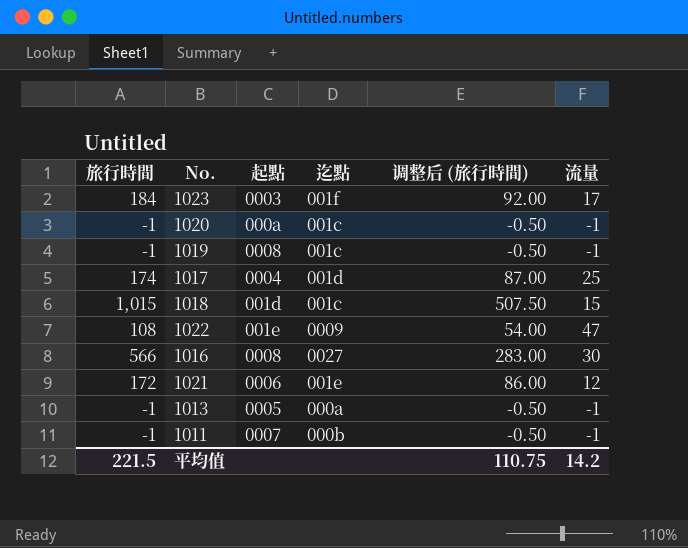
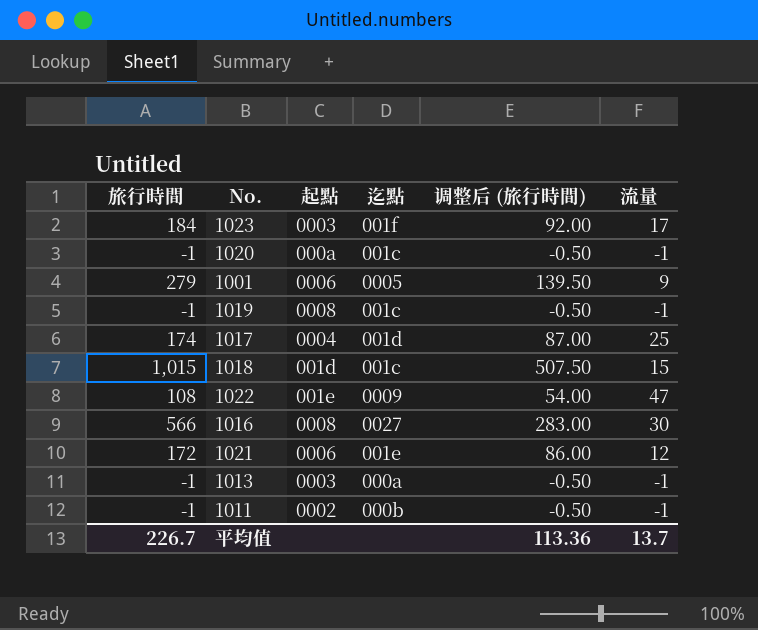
row 1001: none -> 279 | 0006 | 0005 | 139.50 | 9
1013 | 起點: 0005 -> 0003
1011 | 起點: 0007 -> 0002
平均值 | 旅行時間: 221.5 -> 226.7
平均值 | 调整后 (旅行時間): 110.75 -> 113.36
平均值 | 流量: 14.2 -> 13.7

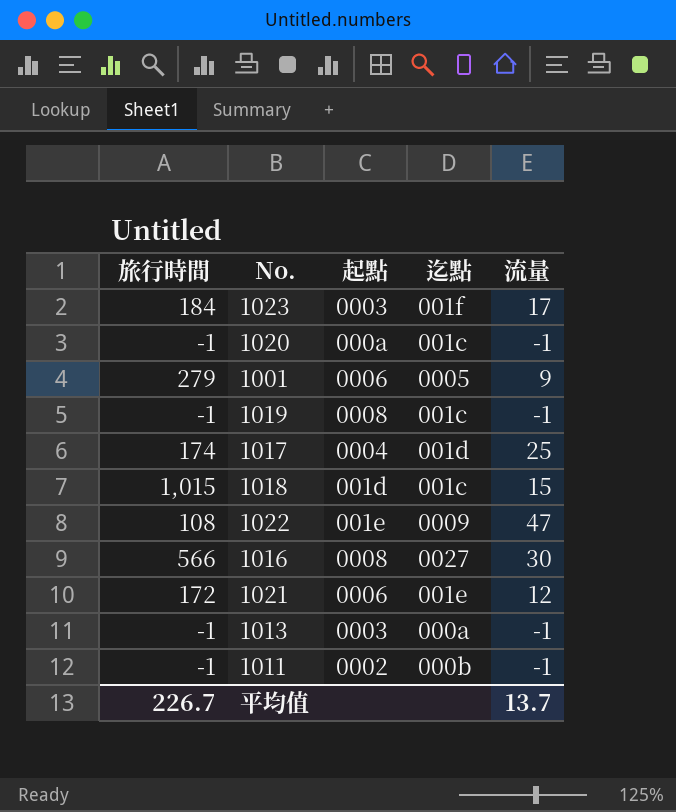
column 调整后 (旅行時間) | formula: [旅行時間] * 0.5 -> none

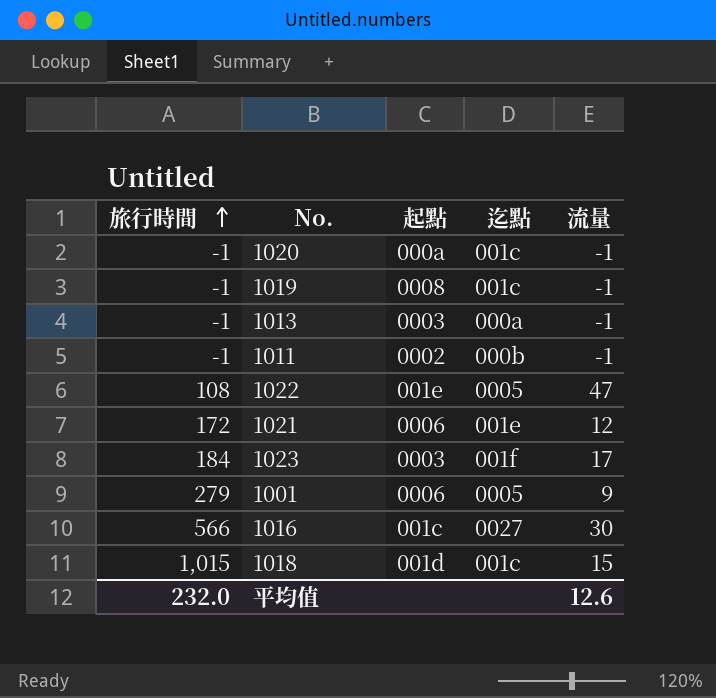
row order: none -> 旅行時間 ascending
row 1017: 174 | 0004 | 001d | 25 -> none
1022 | 迄點: 0009 -> 0005
1016 | 起點: 0008 -> 001c
平均值 | 旅行時間: 226.7 -> 232.0
平均值 | 流量: 13.7 -> 12.6

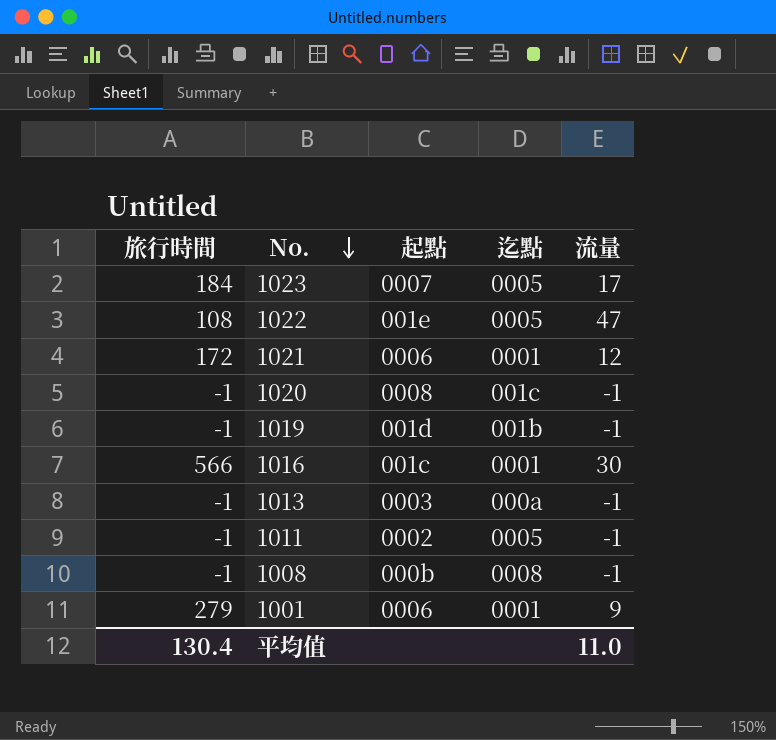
row order: 旅行時間 ascending -> No. descending
row 1018: 1,015 | 001d | 001c | 15 -> none
1023 | 起點: 0003 -> 0007
1023 | 迄點: 001f -> 0005
1021 | 迄點: 001e -> 0001
1020 | 起點: 000a -> 0008
1019 | 起點: 0008 -> 001d
1019 | 迄點: 001c -> 001b
1016 | 迄點: 0027 -> 0001
1011 | 迄點: 000b -> 0005
row 1008: none -> -1 | 000b | 0008 | -1
1001 | 迄點: 0005 -> 0001
平均值 | 旅行時間: 232.0 -> 130.4
平均值 | 流量: 12.6 -> 11.0

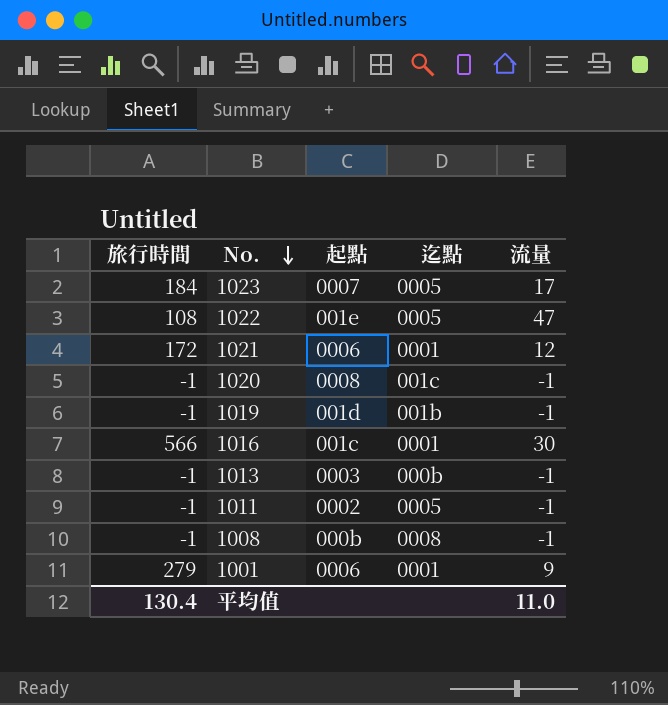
1013 | 迄點: 000a -> 000b

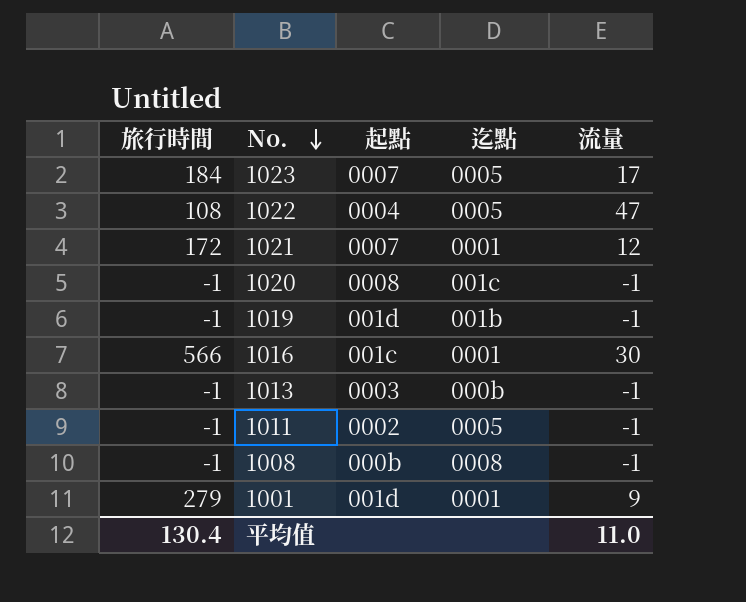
1022 | 起點: 001e -> 0004
1021 | 起點: 0006 -> 0007
1001 | 起點: 0006 -> 001d

